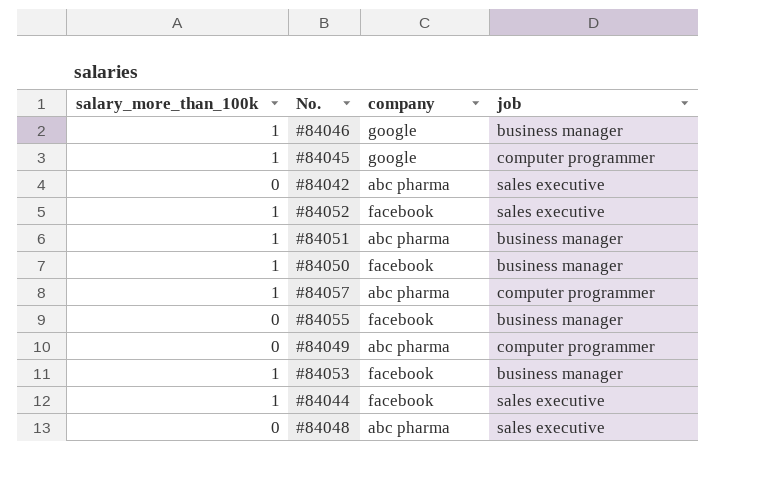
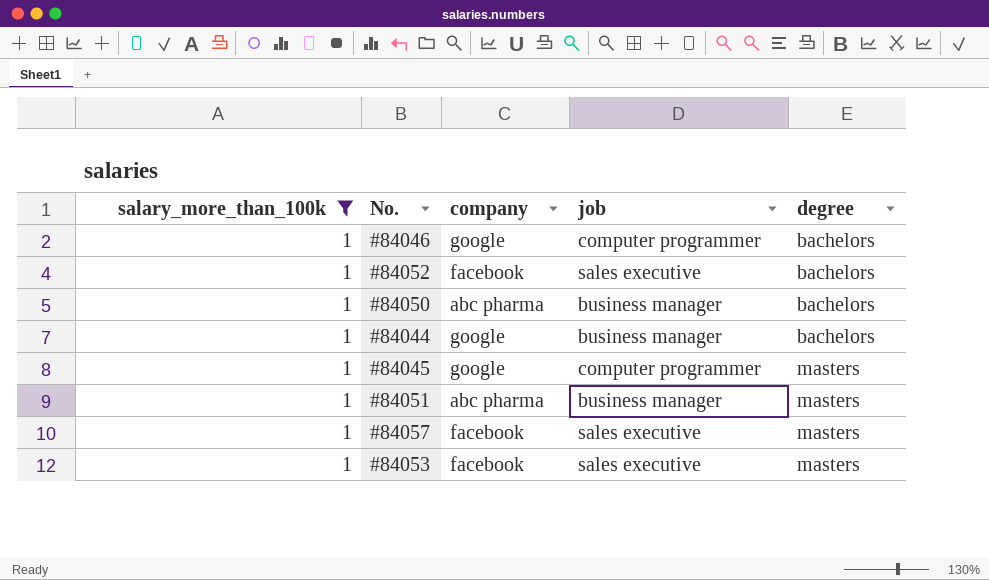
filter: none -> salary_more_than_100k = 1
row order: none -> degree ascending
column degree | position: none -> 5
#84046 | job: business manager -> computer programmer
#84050 | company: facebook -> abc pharma
#84044 | company: facebook -> google
#84044 | job: sales executive -> business manager
#84057 | company: abc pharma -> facebook
#84057 | job: computer programmer -> sales executive
#84053 | job: business manager -> sales executive

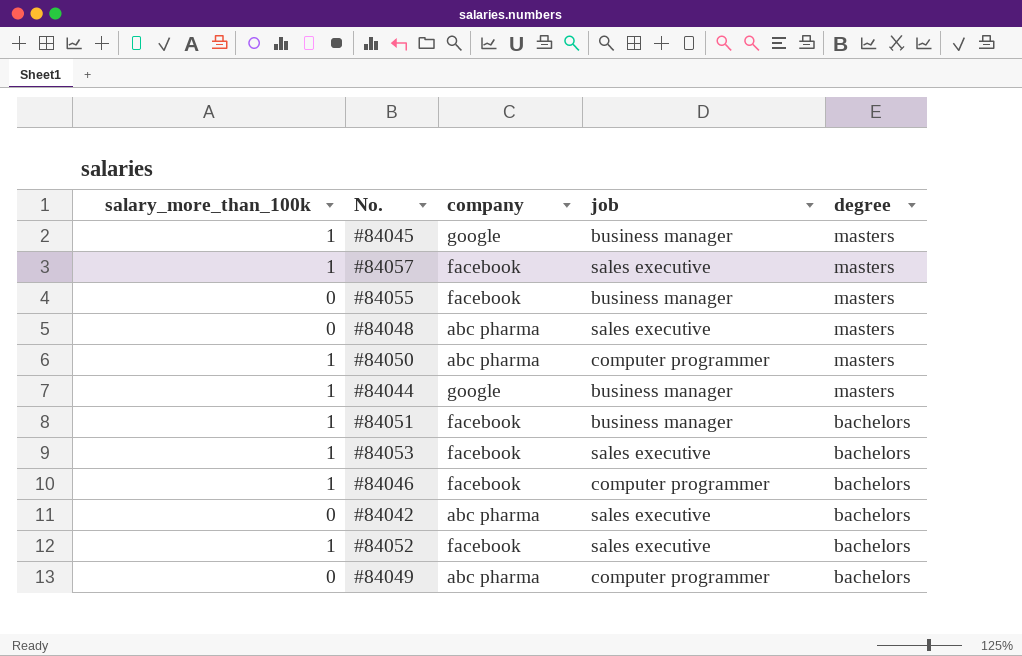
filter: salary_more_than_100k = 1 -> none
row order: degree ascending -> degree descending
#84045 | job: computer programmer -> business manager
#84050 | job: business manager -> computer programmer
#84050 | degree: bachelors -> masters
#84044 | degree: bachelors -> masters
#84051 | company: abc pharma -> facebook
#84051 | degree: masters -> bachelors
#84053 | degree: masters -> bachelors
#84046 | company: google -> facebook

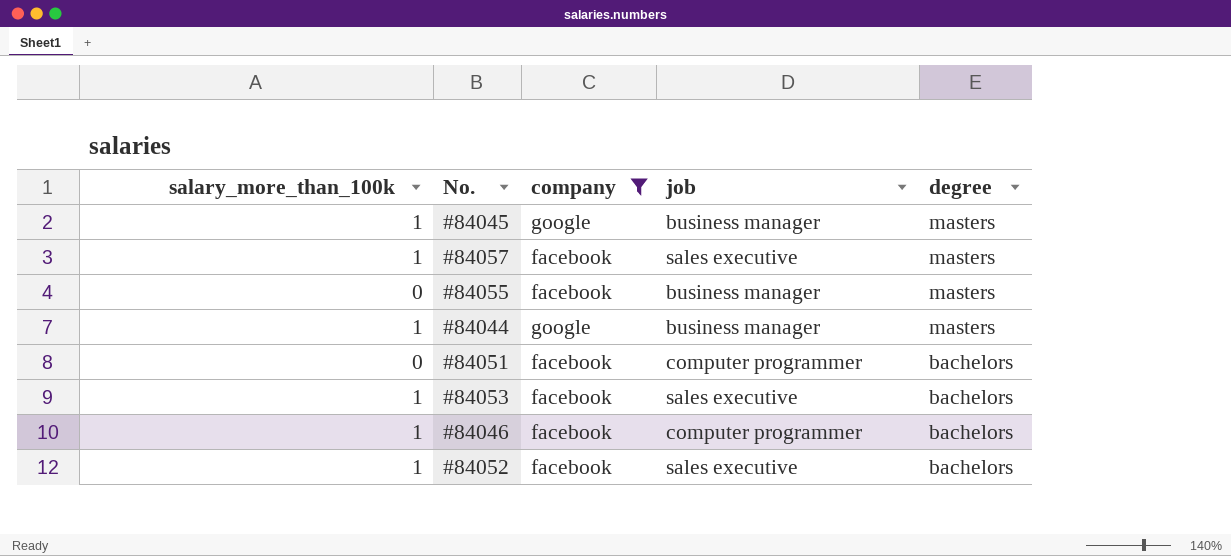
filter: none -> company != abc pharma
#84051 | salary_more_than_100k: 1 -> 0
#84051 | job: business manager -> computer programmer

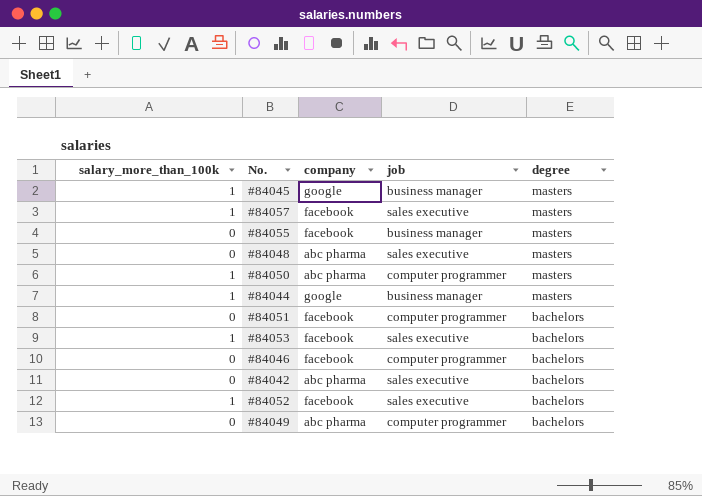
filter: company != abc pharma -> none
#84046 | salary_more_than_100k: 1 -> 0

